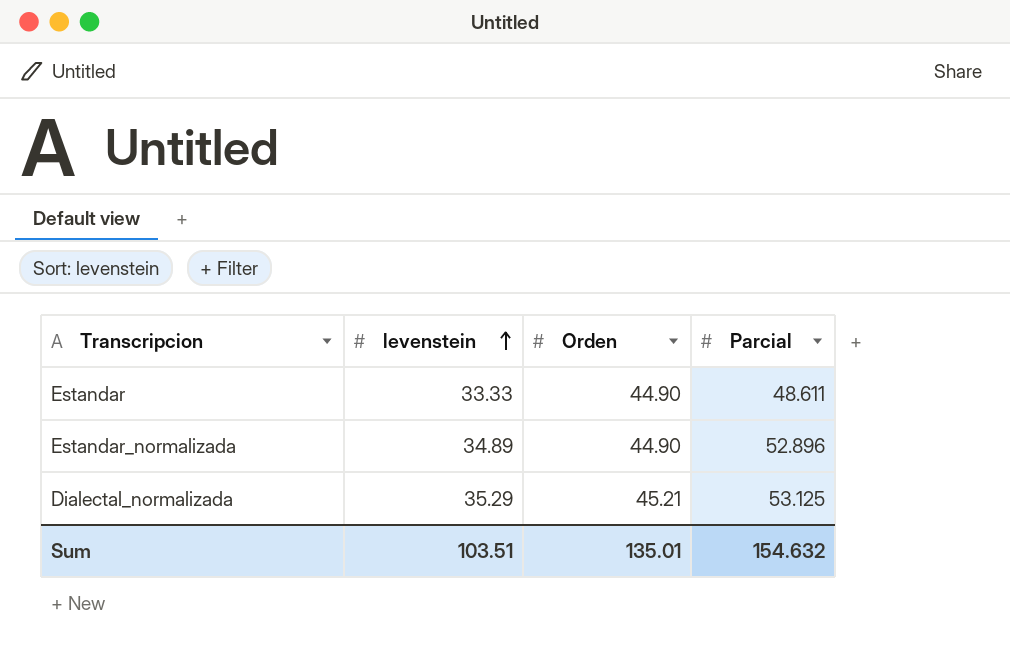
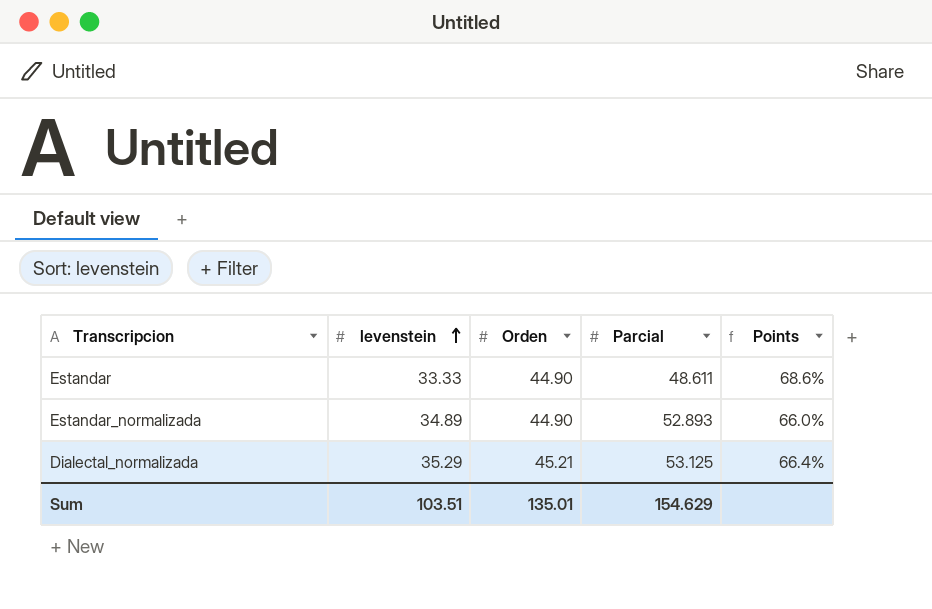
column Points | formula: none -> [levenstein] / [Parcial]
Estandar_normalizada | Parcial: 52.896 -> 52.893
Sum | Parcial: 154.632 -> 154.629

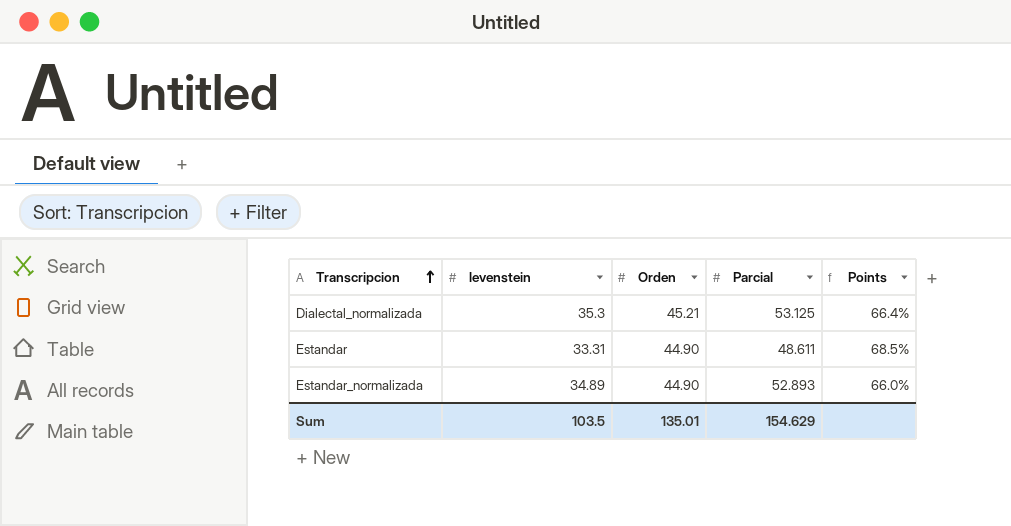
row order: levenstein ascending -> Transcripcion ascending
Dialectal_normalizada | levenstein: 35.29 -> 35.3
Estandar | levenstein: 33.33 -> 33.31
Estandar | Points: 68.6% -> 68.5%
Sum | levenstein: 103.51 -> 103.5

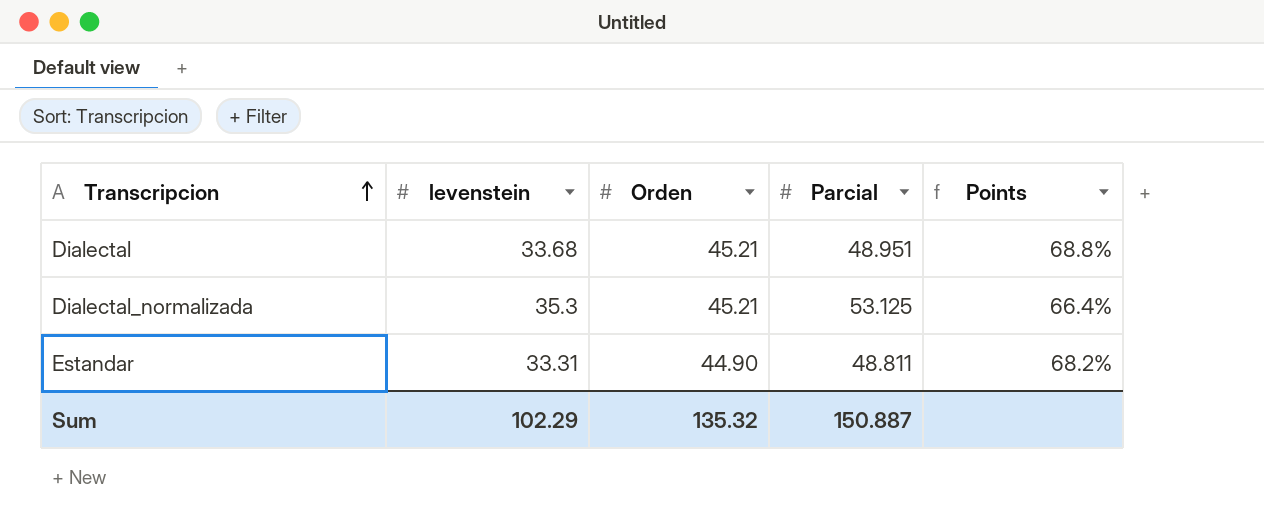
row Estandar_normalizada: 34.89 | 44.90 | 52.893 | 66.0% -> none
row Dialectal: none -> 33.68 | 45.21 | 48.951 | 68.8%
Estandar | Parcial: 48.611 -> 48.811
Estandar | Points: 68.5% -> 68.2%
Sum | levenstein: 103.5 -> 102.29
Sum | Orden: 135.01 -> 135.32
Sum | Parcial: 154.629 -> 150.887

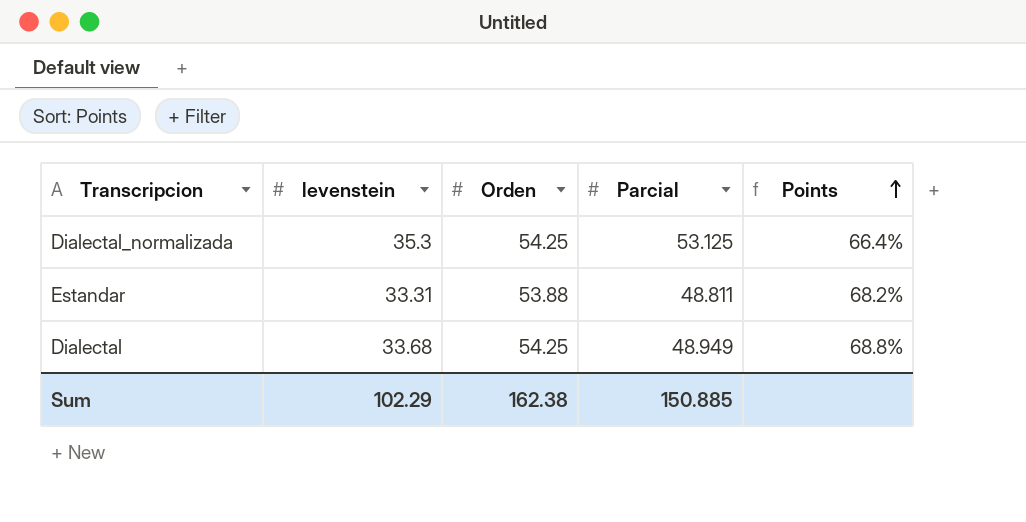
row order: Transcripcion ascending -> Points ascending
Dialectal_normalizada | Orden: 45.21 -> 54.25
Estandar | Orden: 44.90 -> 53.88
Dialectal | Orden: 45.21 -> 54.25
Dialectal | Parcial: 48.951 -> 48.949
Sum | Orden: 135.32 -> 162.38
Sum | Parcial: 150.887 -> 150.885

